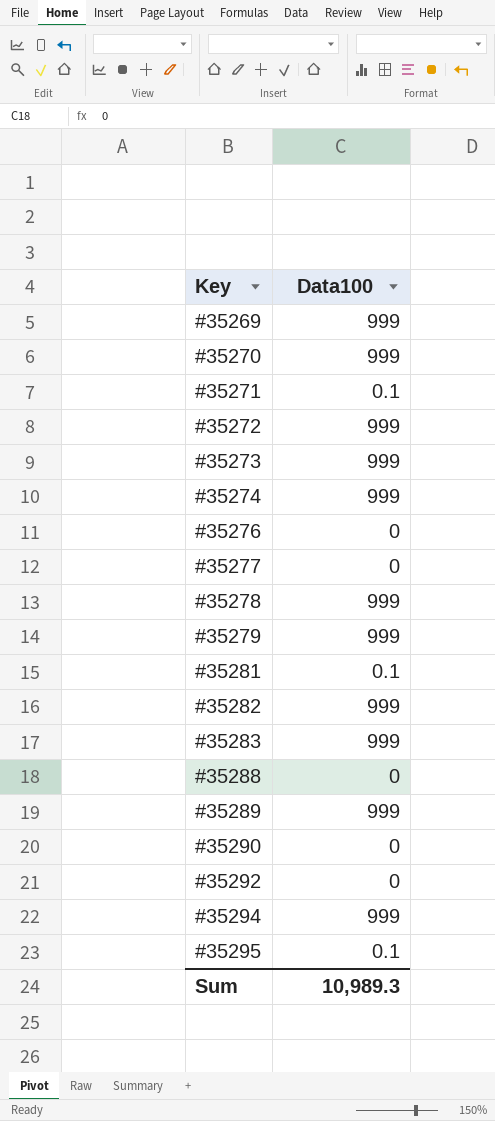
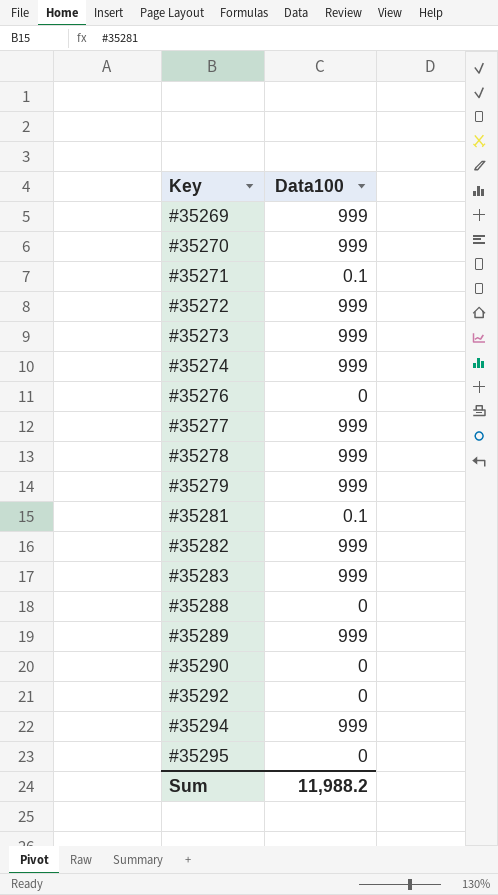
#35277 | Data100: 0 -> 999
#35295 | Data100: 0.1 -> 0
Sum | Data100: 10,989.3 -> 11,988.2

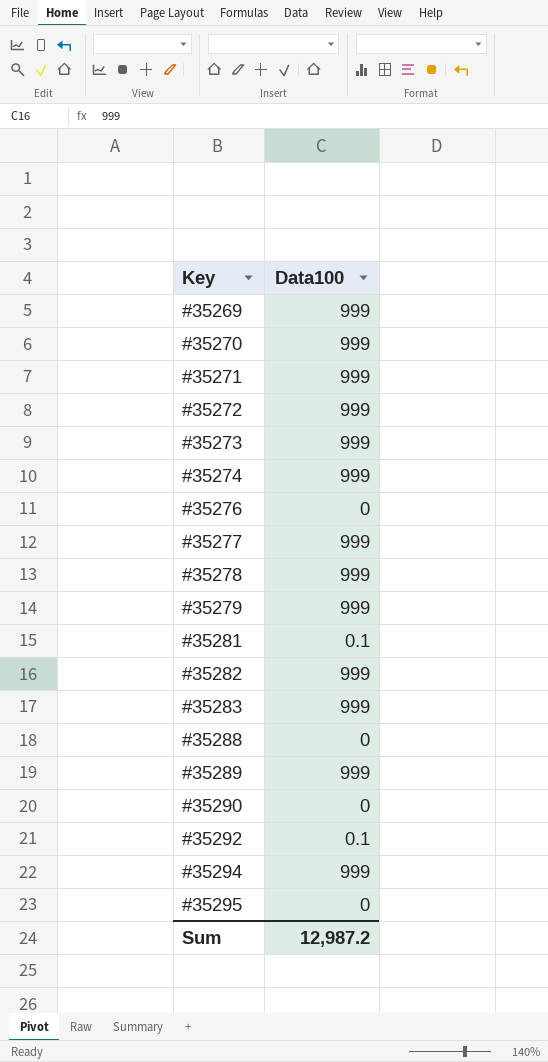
#35271 | Data100: 0.1 -> 999
#35292 | Data100: 0 -> 0.1
Sum | Data100: 11,988.2 -> 12,987.2

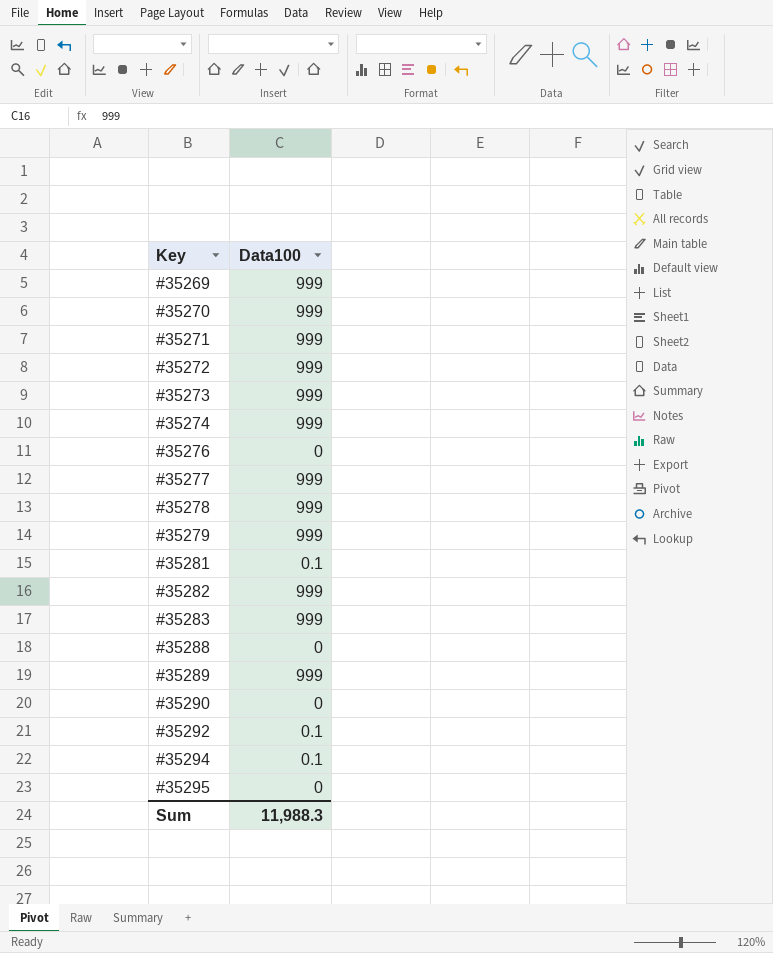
#35294 | Data100: 999 -> 0.1
Sum | Data100: 12,987.2 -> 11,988.3

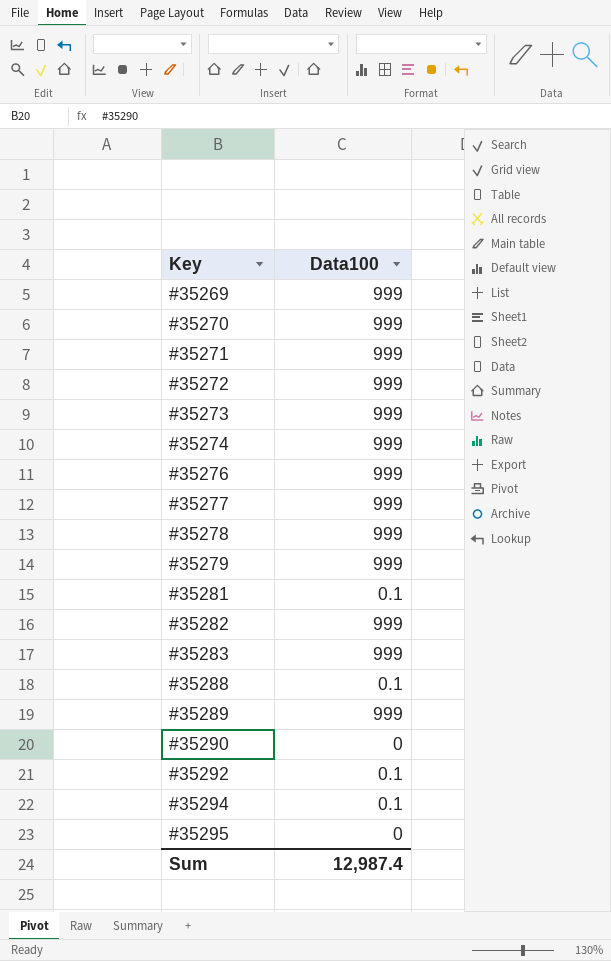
#35276 | Data100: 0 -> 999
#35288 | Data100: 0 -> 0.1
Sum | Data100: 11,988.3 -> 12,987.4

